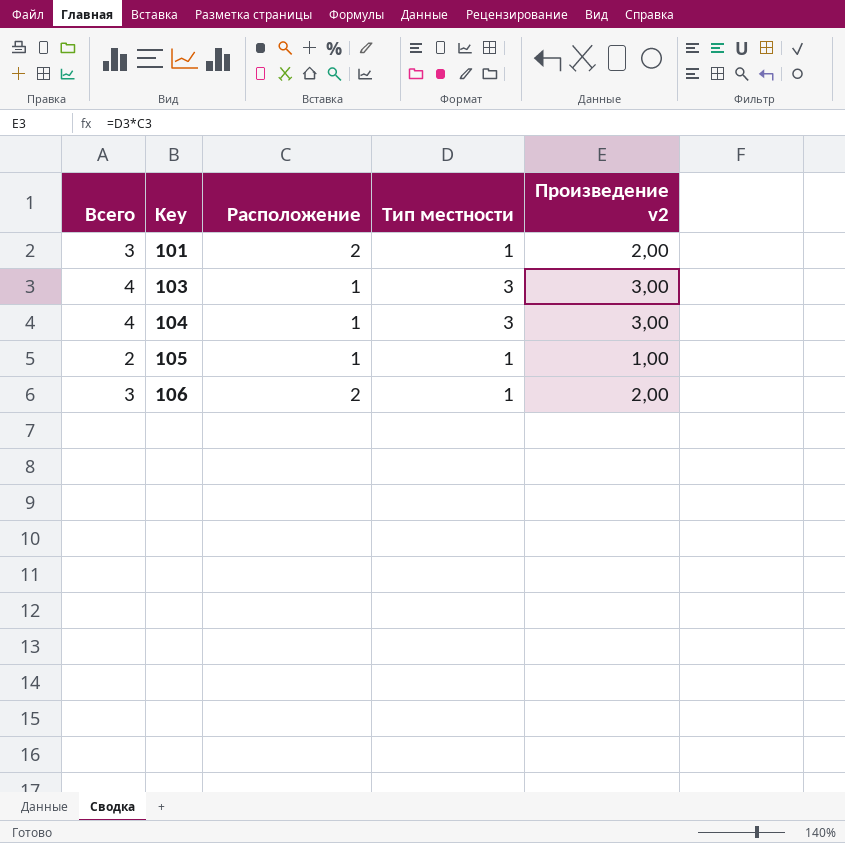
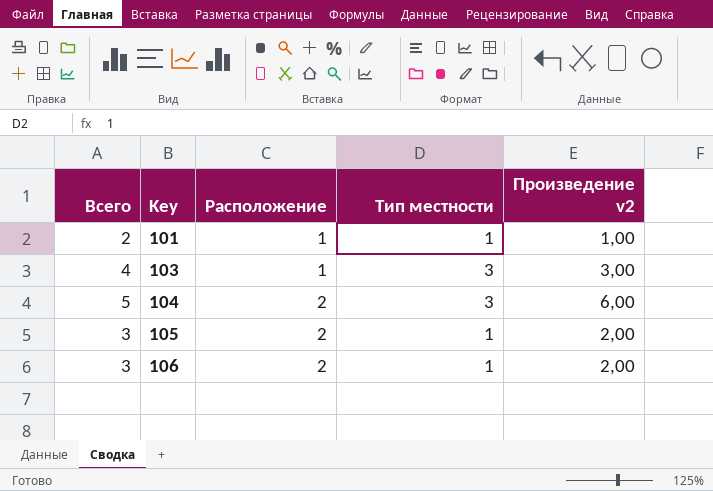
101 | Всего: 3 -> 2
101 | Расположение: 2 -> 1
101 | Произведение v2: 2,00 -> 1,00
104 | Всего: 4 -> 5
104 | Расположение: 1 -> 2
104 | Произведение v2: 3,00 -> 6,00
105 | Всего: 2 -> 3
105 | Расположение: 1 -> 2
105 | Произведение v2: 1,00 -> 2,00

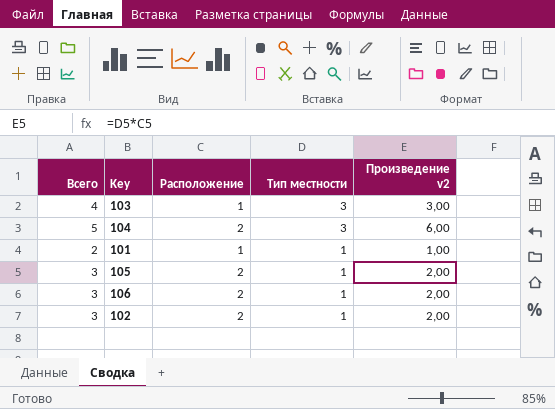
row order: Key ascending -> Тип местности descending
row 102: none -> 3 | 2 | 1 | 2,00

